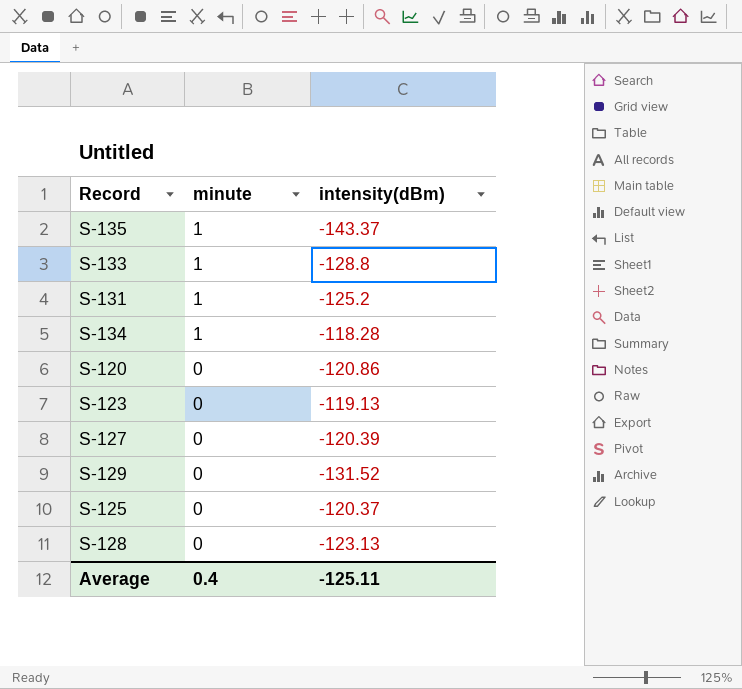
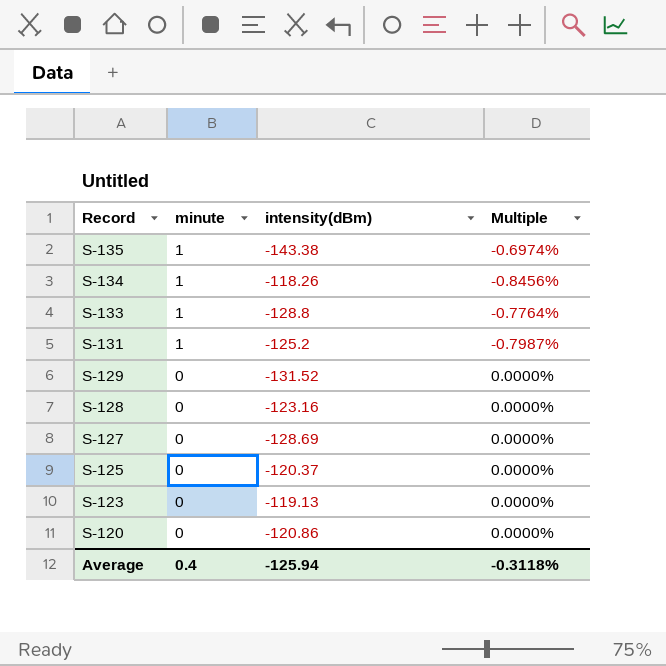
row order: minute descending -> Record descending
column Multiple | formula: none -> [minute] / [intensity(dBm)]
S-135 | intensity(dBm): -143.37 -> -143.38
S-134 | intensity(dBm): -118.28 -> -118.26
S-128 | intensity(dBm): -123.13 -> -123.16
S-127 | intensity(dBm): -120.39 -> -128.69
Average | intensity(dBm): -125.11 -> -125.94

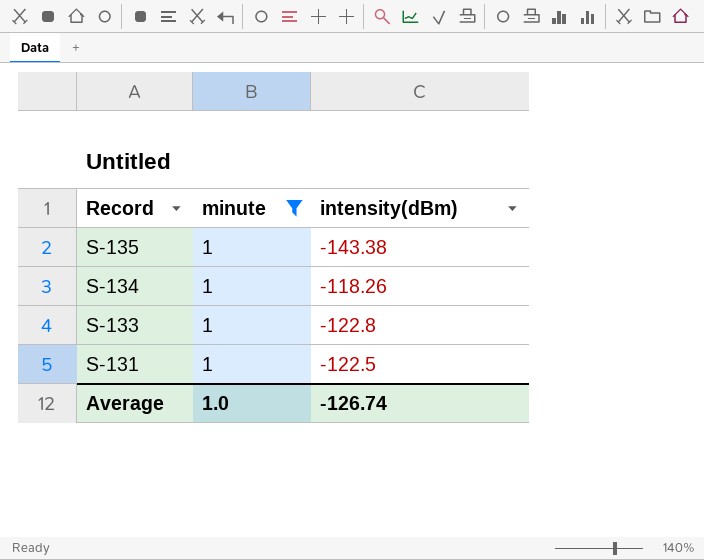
filter: none -> minute = 1
column Multiple | formula: [minute] / [intensity(dBm)] -> none
S-133 | intensity(dBm): -128.8 -> -122.8
S-131 | intensity(dBm): -125.2 -> -122.5
Average | minute: 0.4 -> 1.0
Average | intensity(dBm): -125.94 -> -126.74

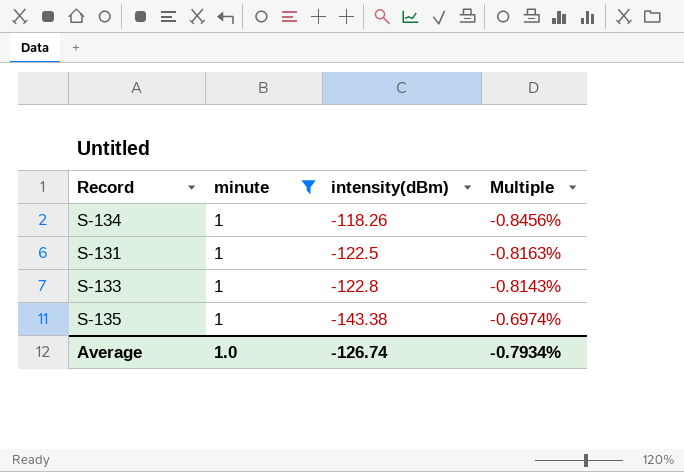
row order: Record descending -> intensity(dBm) descending
column Multiple | formula: none -> [minute] / [intensity(dBm)]

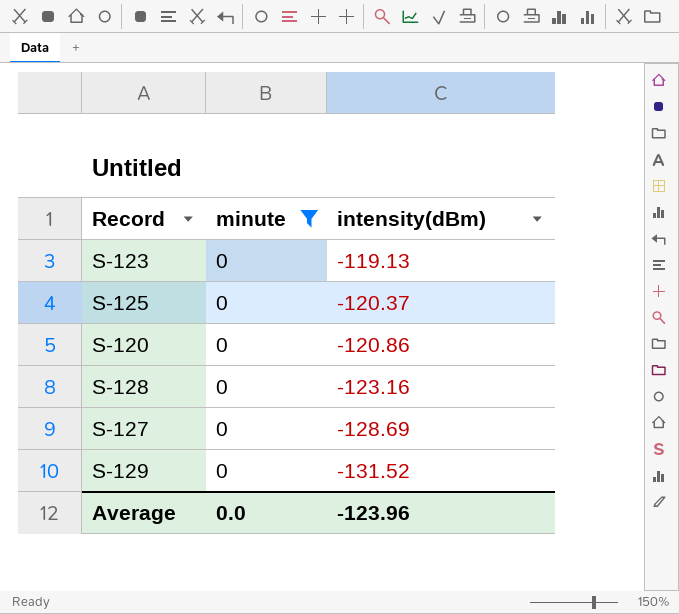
filter: minute = 1 -> minute = 0
column Multiple | formula: [minute] / [intensity(dBm)] -> none
Average | minute: 1.0 -> 0.0
Average | intensity(dBm): -126.74 -> -123.96

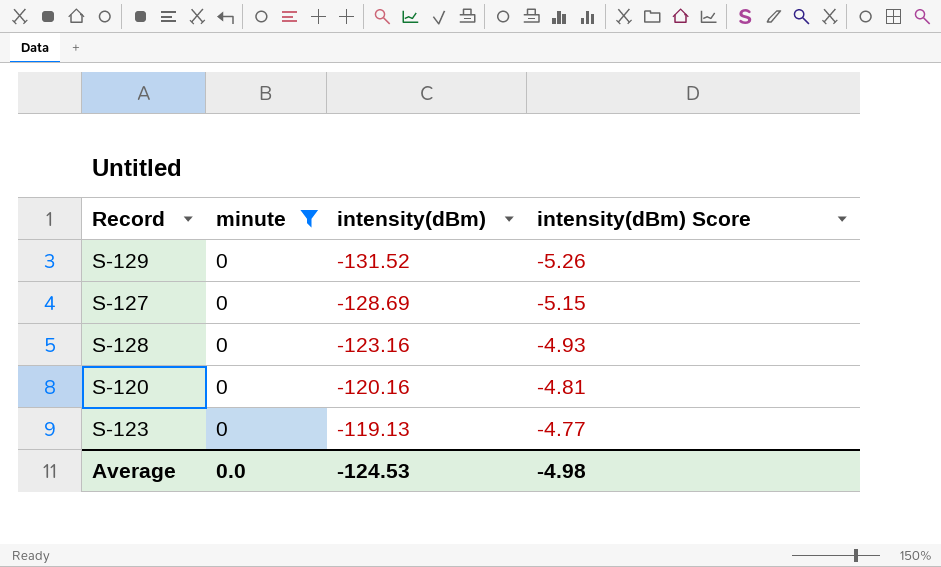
row order: intensity(dBm) descending -> intensity(dBm) ascending
column intensity(dBm) Score | formula: none -> [intensity(dBm)] * 0.04
row S-125: 0 | -120.37 -> none
S-120 | intensity(dBm): -120.86 -> -120.16
Average | intensity(dBm): -123.96 -> -124.53

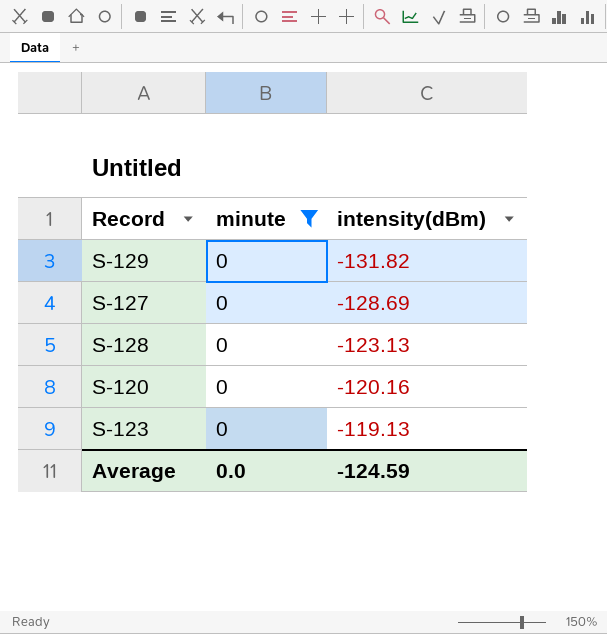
column intensity(dBm) Score | formula: [intensity(dBm)] * 0.04 -> none
S-129 | intensity(dBm): -131.52 -> -131.82
S-128 | intensity(dBm): -123.16 -> -123.13
Average | intensity(dBm): -124.53 -> -124.59

